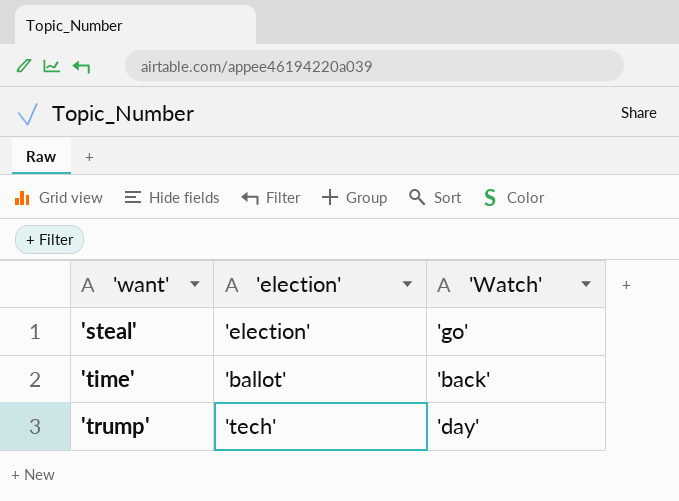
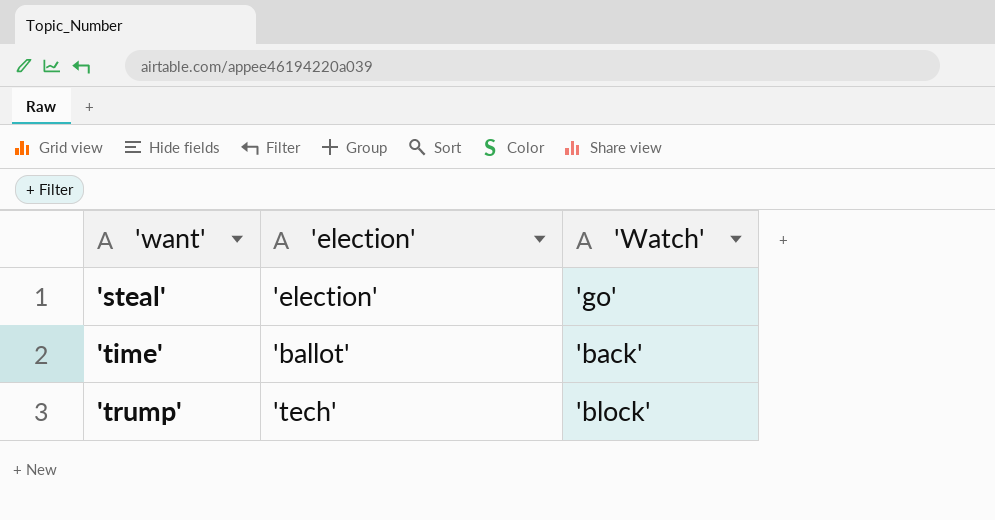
'trump' | 'Watch': 'day' -> 'block'

